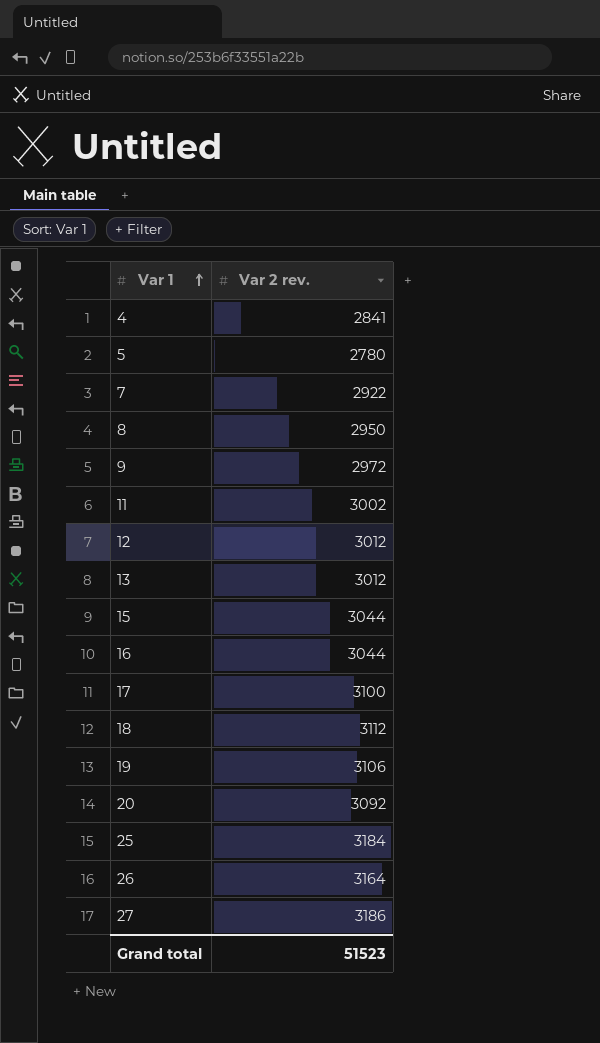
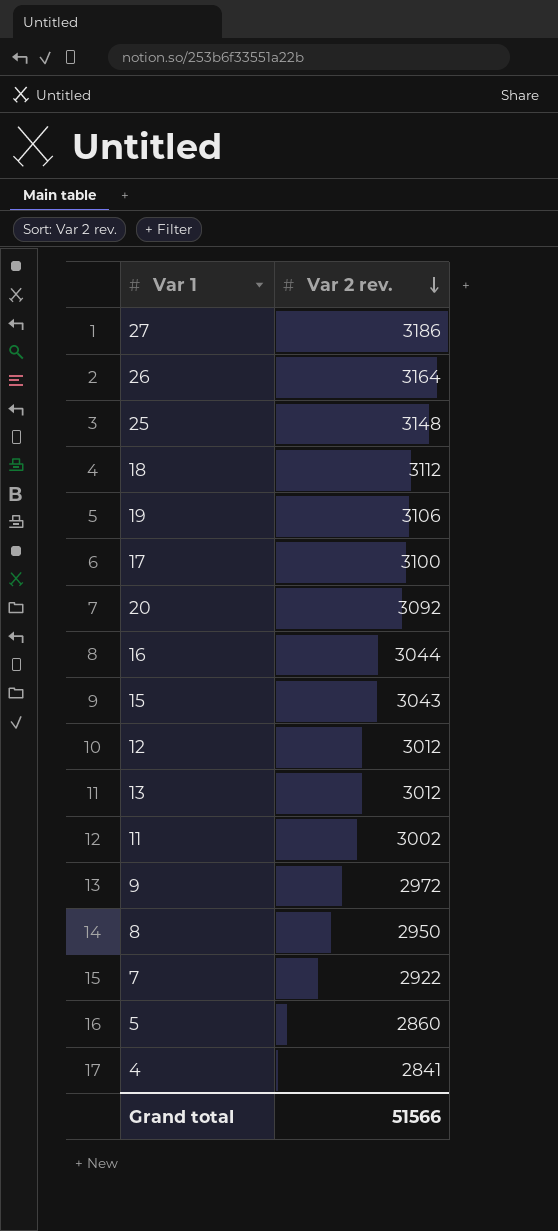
row order: Var 1 ascending -> Var 2 rev. descending
25 | Var 2 rev.: 3184 -> 3148
15 | Var 2 rev.: 3044 -> 3043
5 | Var 2 rev.: 2780 -> 2860
Grand total | Var 2 rev.: 51523 -> 51566

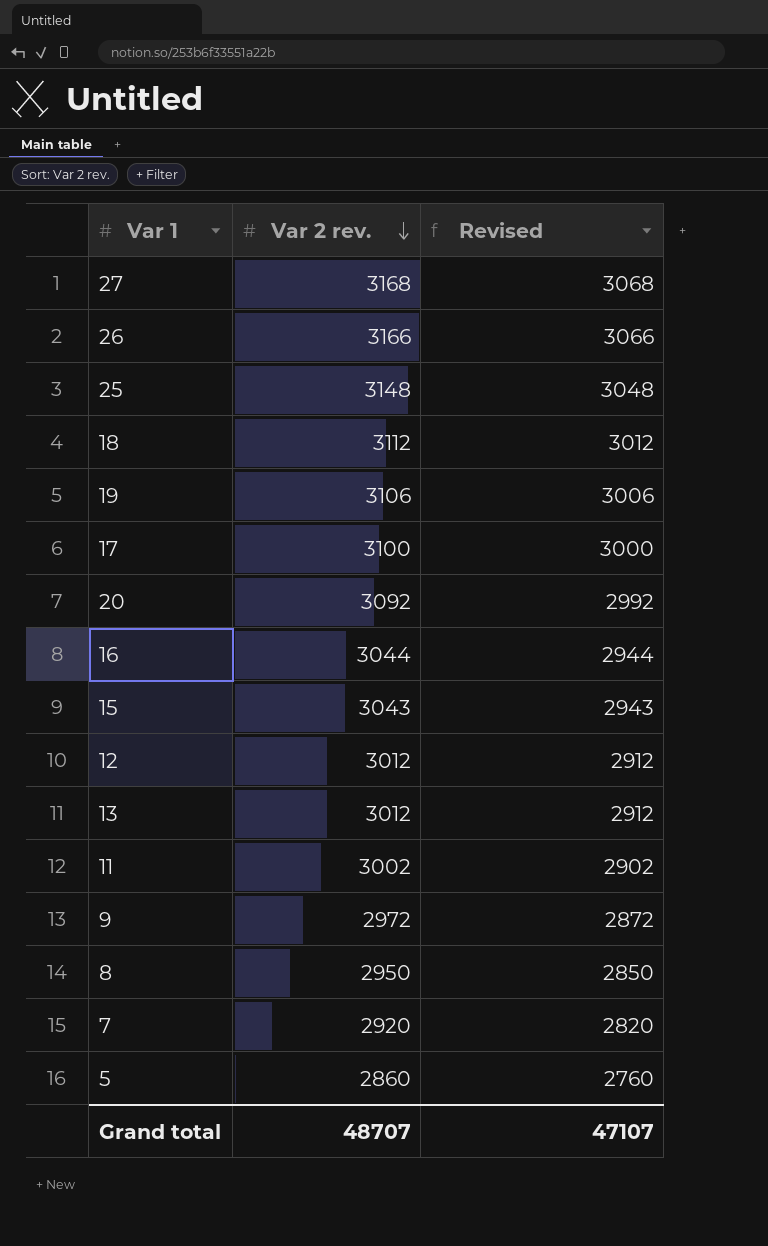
column Revised | formula: none -> [Var 2 rev.] - 100
row 4: 2841 -> none
27 | Var 2 rev.: 3186 -> 3168
26 | Var 2 rev.: 3164 -> 3166
7 | Var 2 rev.: 2922 -> 2920
Grand total | Var 2 rev.: 51566 -> 48707

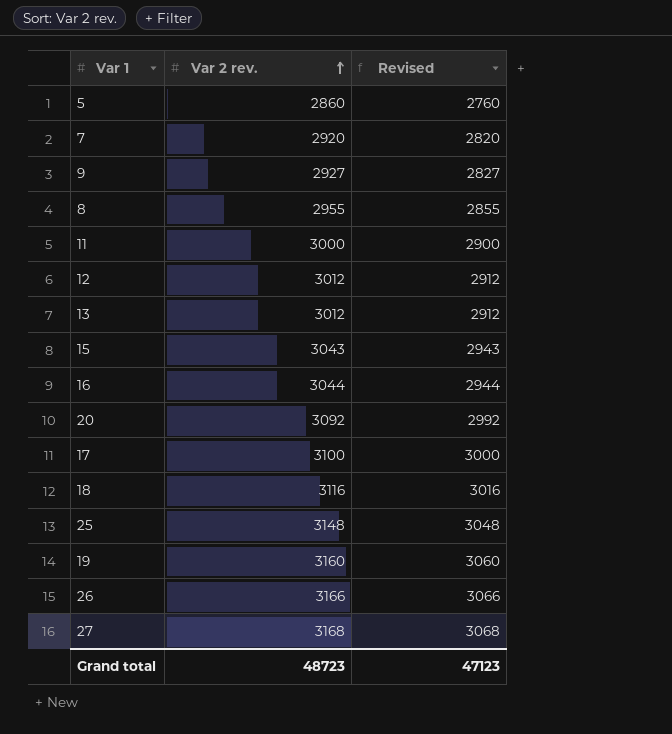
row order: Var 2 rev. descending -> Var 2 rev. ascending
9 | Var 2 rev.: 2972 -> 2927
9 | Revised: 2872 -> 2827
8 | Var 2 rev.: 2950 -> 2955
8 | Revised: 2850 -> 2855
11 | Var 2 rev.: 3002 -> 3000
11 | Revised: 2902 -> 2900
18 | Var 2 rev.: 3112 -> 3116
18 | Revised: 3012 -> 3016
19 | Var 2 rev.: 3106 -> 3160
19 | Revised: 3006 -> 3060
Grand total | Var 2 rev.: 48707 -> 48723
Grand total | Revised: 47107 -> 47123

